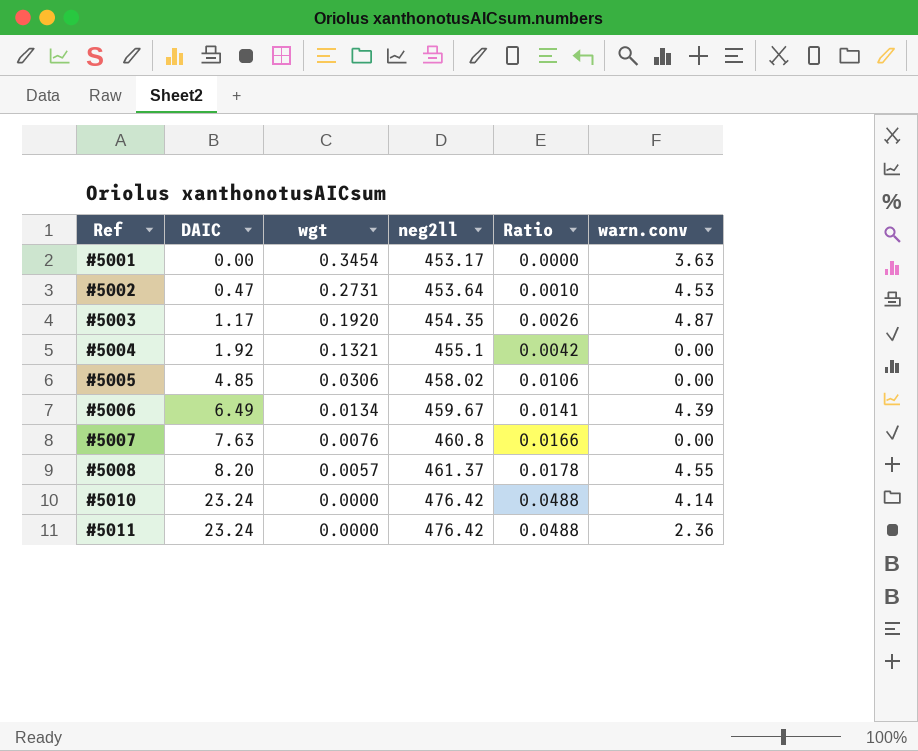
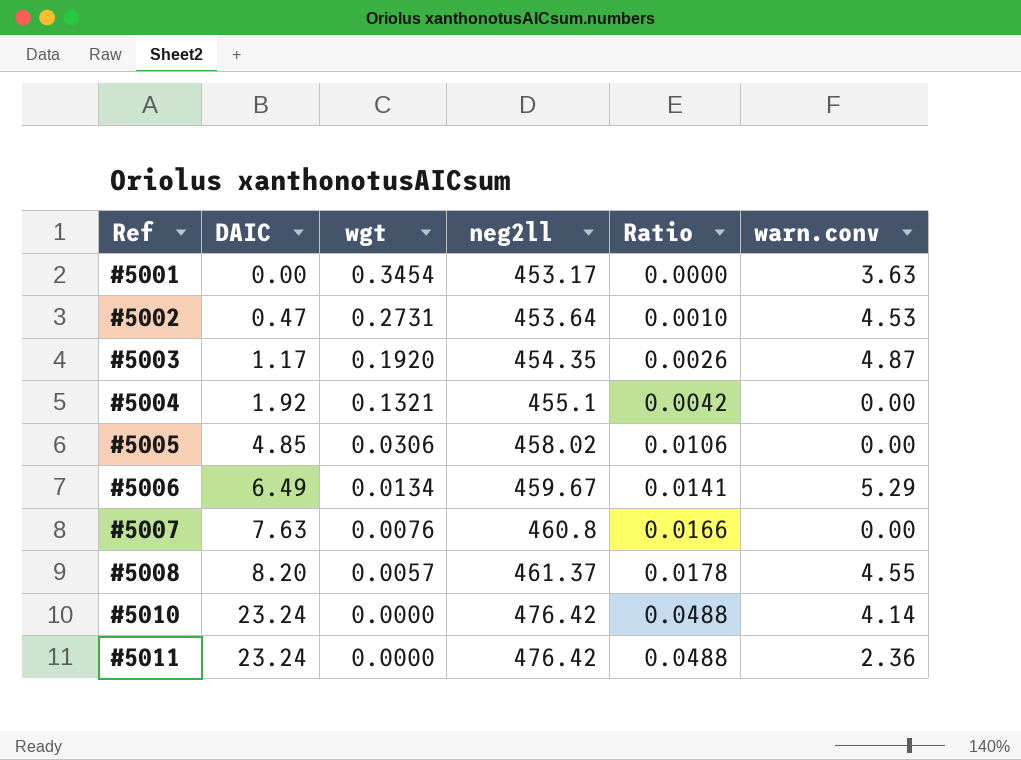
#5006 | warn.conv: 4.39 -> 5.29

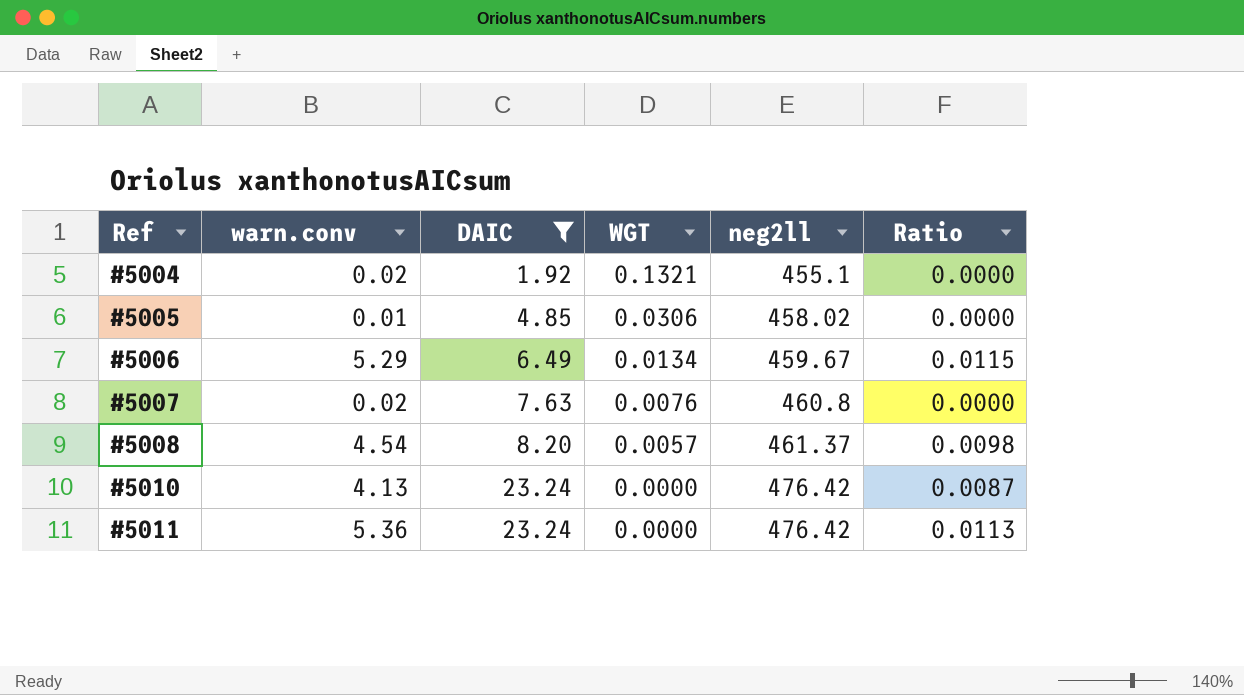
filter: none -> DAIC >= 1.92
column warn.conv | position: 6 -> 2
column name: wgt -> WGT
column Ratio | formula: [DAIC] / [neg2ll] -> [warn.conv] / [neg2ll]
#5004 | warn.conv: 0.00 -> 0.02
#5005 | warn.conv: 0.00 -> 0.01
#5007 | warn.conv: 0.00 -> 0.02
#5008 | warn.conv: 4.55 -> 4.54
#5010 | warn.conv: 4.14 -> 4.13
#5011 | warn.conv: 2.36 -> 5.36

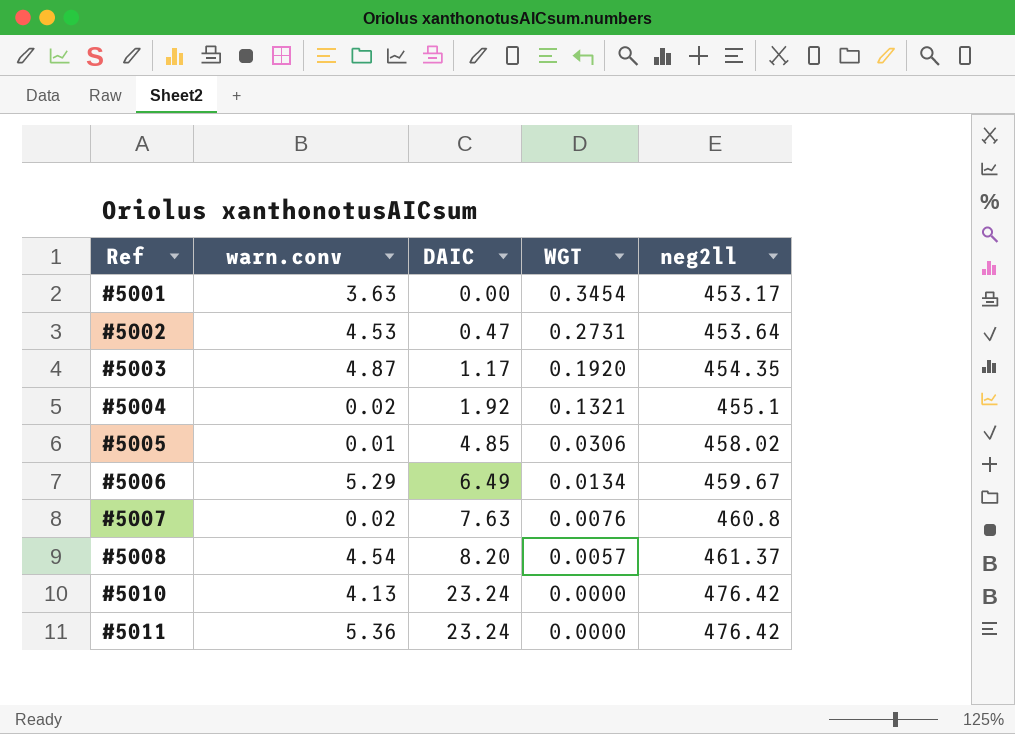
filter: DAIC >= 1.92 -> none
column Ratio | formula: [warn.conv] / [neg2ll] -> none

